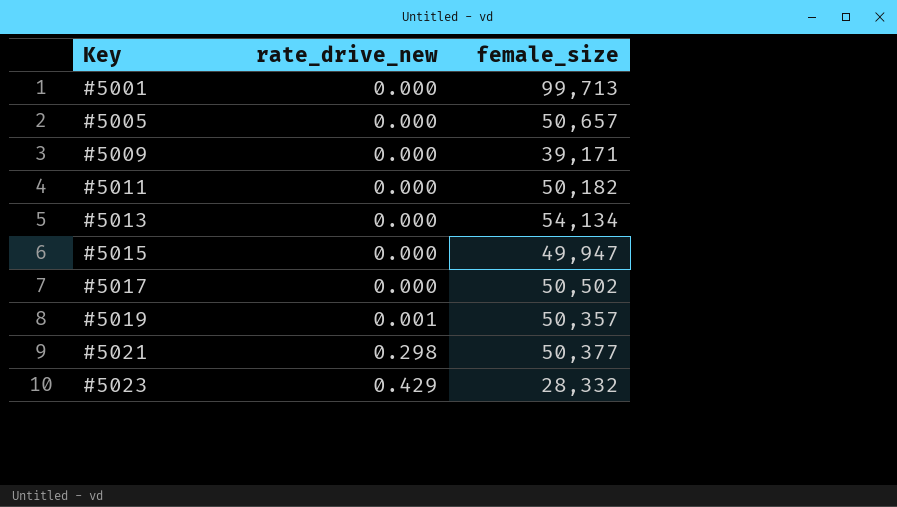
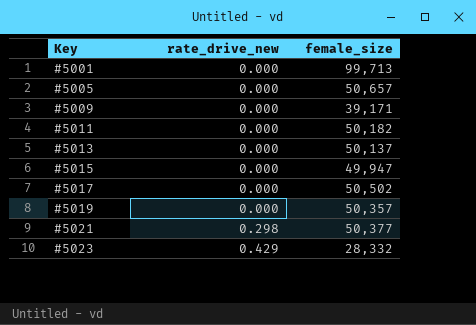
#5013 | female_size: 54,134 -> 50,137
#5019 | rate_drive_new: 0.001 -> 0.000

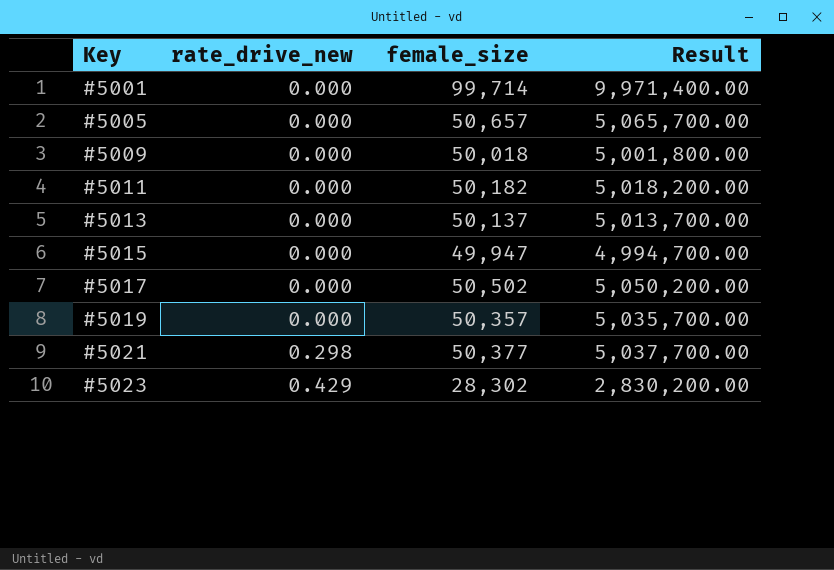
column Result | formula: none -> [female_size] * 100
#5001 | female_size: 99,713 -> 99,714
#5009 | female_size: 39,171 -> 50,018
#5023 | female_size: 28,332 -> 28,302

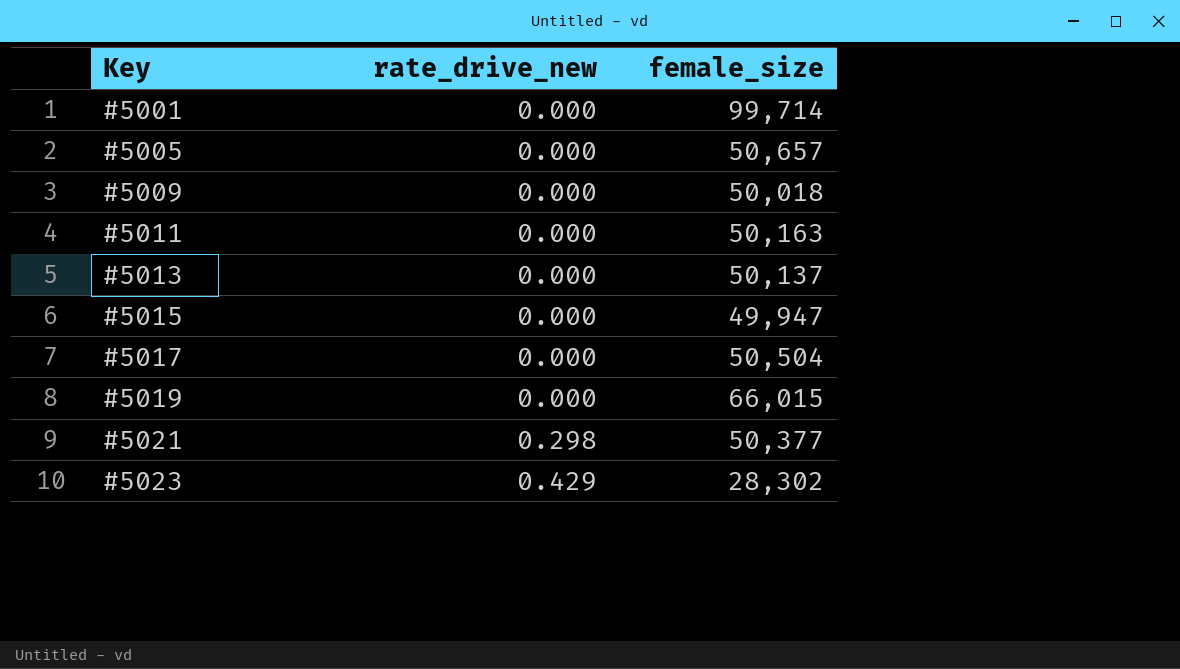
column Result | formula: [female_size] * 100 -> none
#5011 | female_size: 50,182 -> 50,163
#5017 | female_size: 50,502 -> 50,504
#5019 | female_size: 50,357 -> 66,015

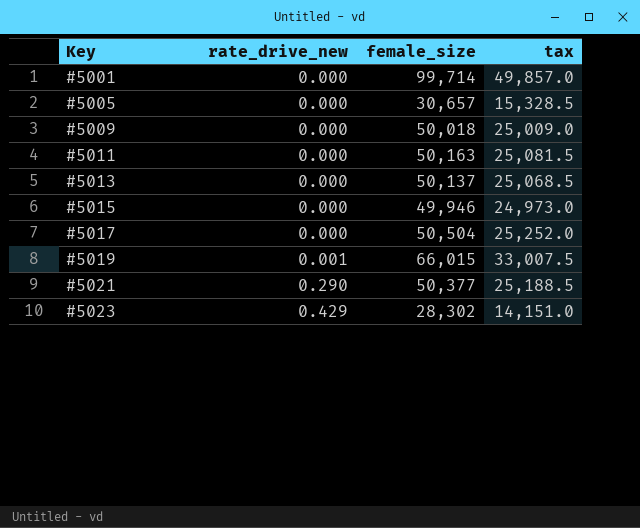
column tax | formula: none -> [female_size] * 0.5
#5005 | female_size: 50,657 -> 30,657
#5015 | female_size: 49,947 -> 49,946
#5019 | rate_drive_new: 0.000 -> 0.001
#5021 | rate_drive_new: 0.298 -> 0.290

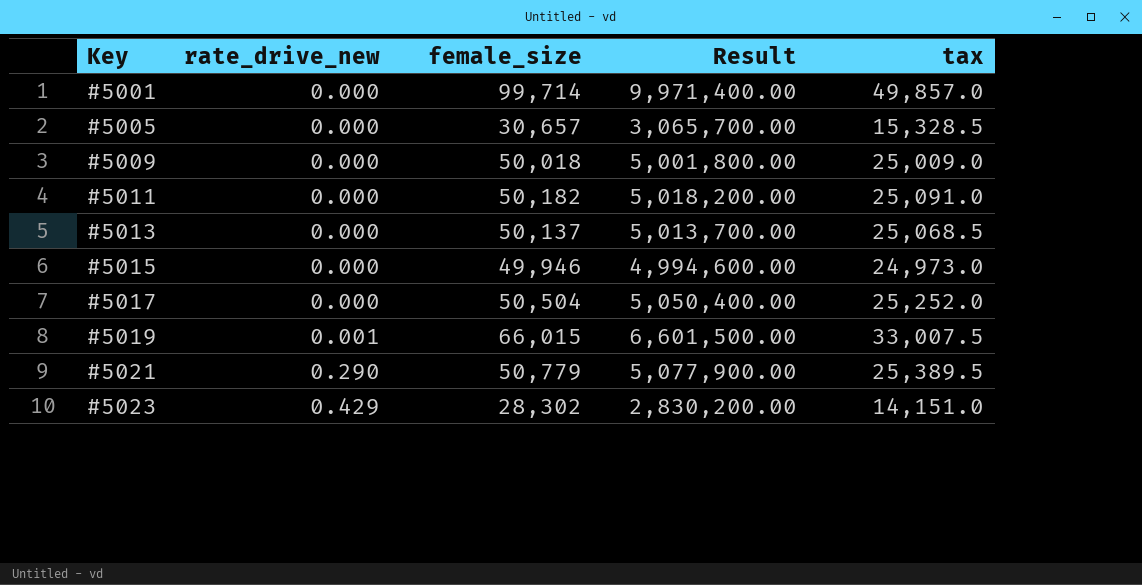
column Result | formula: none -> [female_size] * 100
#5011 | female_size: 50,163 -> 50,182
#5011 | tax: 25,081.5 -> 25,091.0
#5021 | female_size: 50,377 -> 50,779
#5021 | tax: 25,188.5 -> 25,389.5

